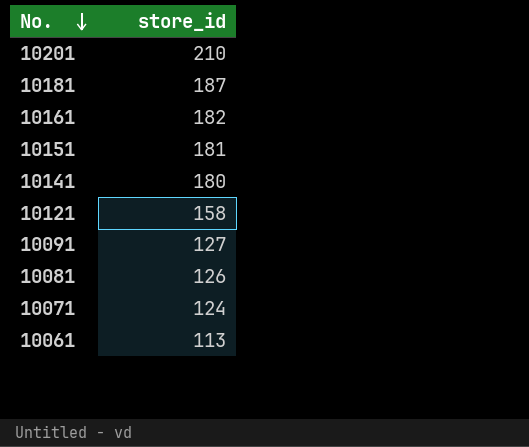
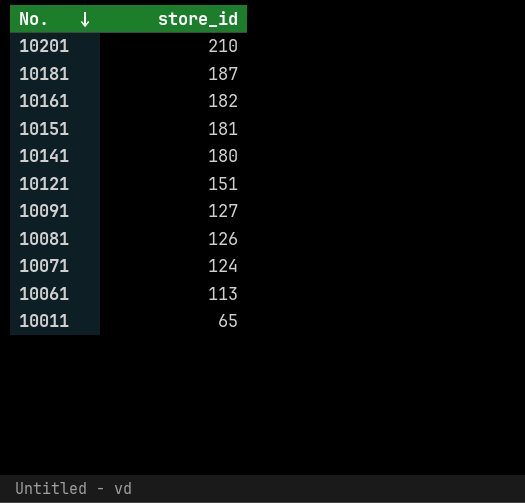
10121 | store_id: 158 -> 151
row 10011: none -> 65

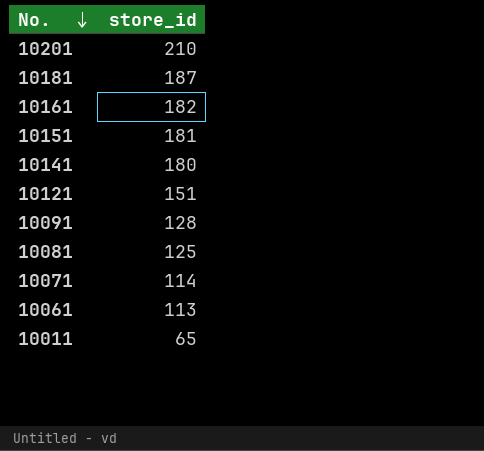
10091 | store_id: 127 -> 128
10081 | store_id: 126 -> 125
10071 | store_id: 124 -> 114

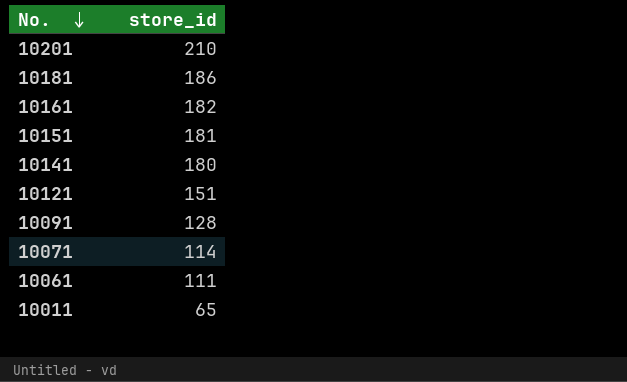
row 10081: 125 -> none
10181 | store_id: 187 -> 186
10061 | store_id: 113 -> 111

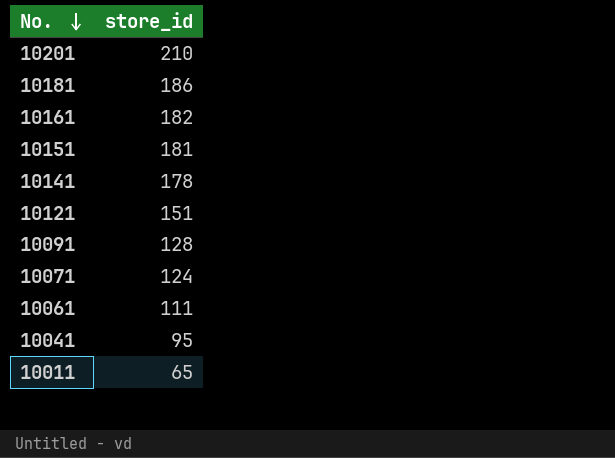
10141 | store_id: 180 -> 178
10071 | store_id: 114 -> 124
row 10041: none -> 95

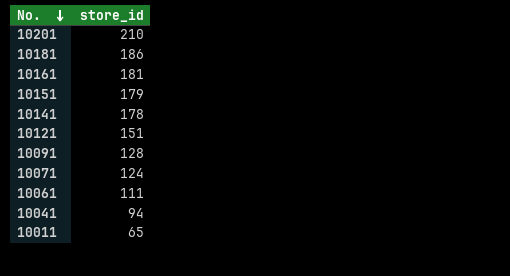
10161 | store_id: 182 -> 181
10151 | store_id: 181 -> 179
10041 | store_id: 95 -> 94

